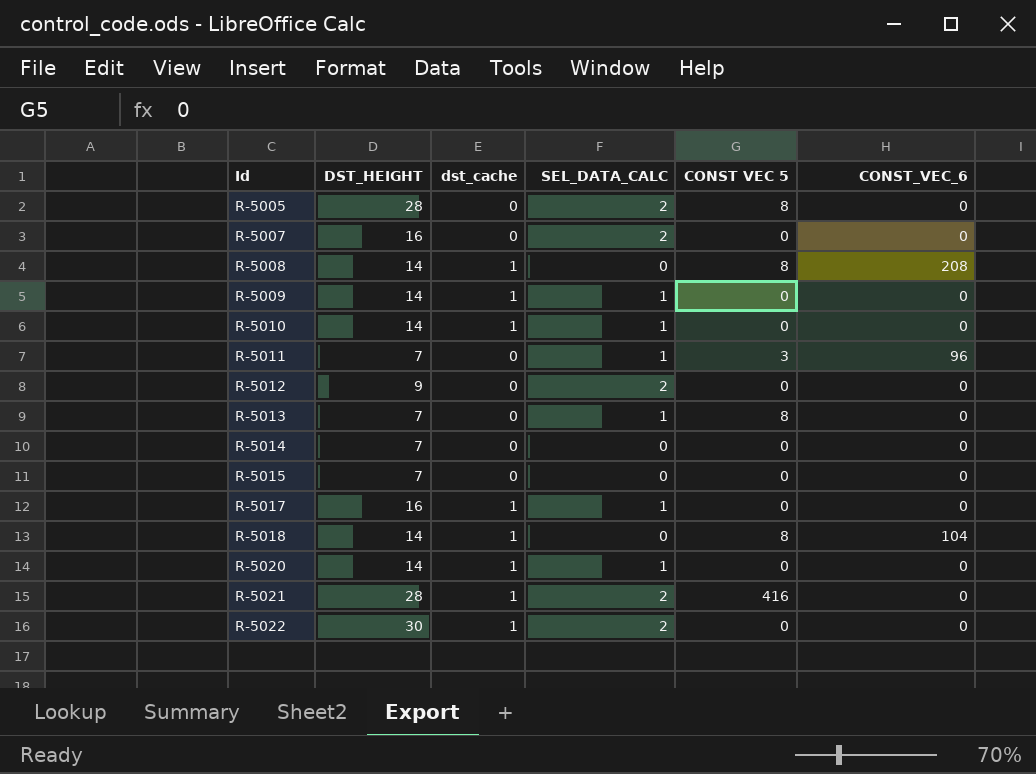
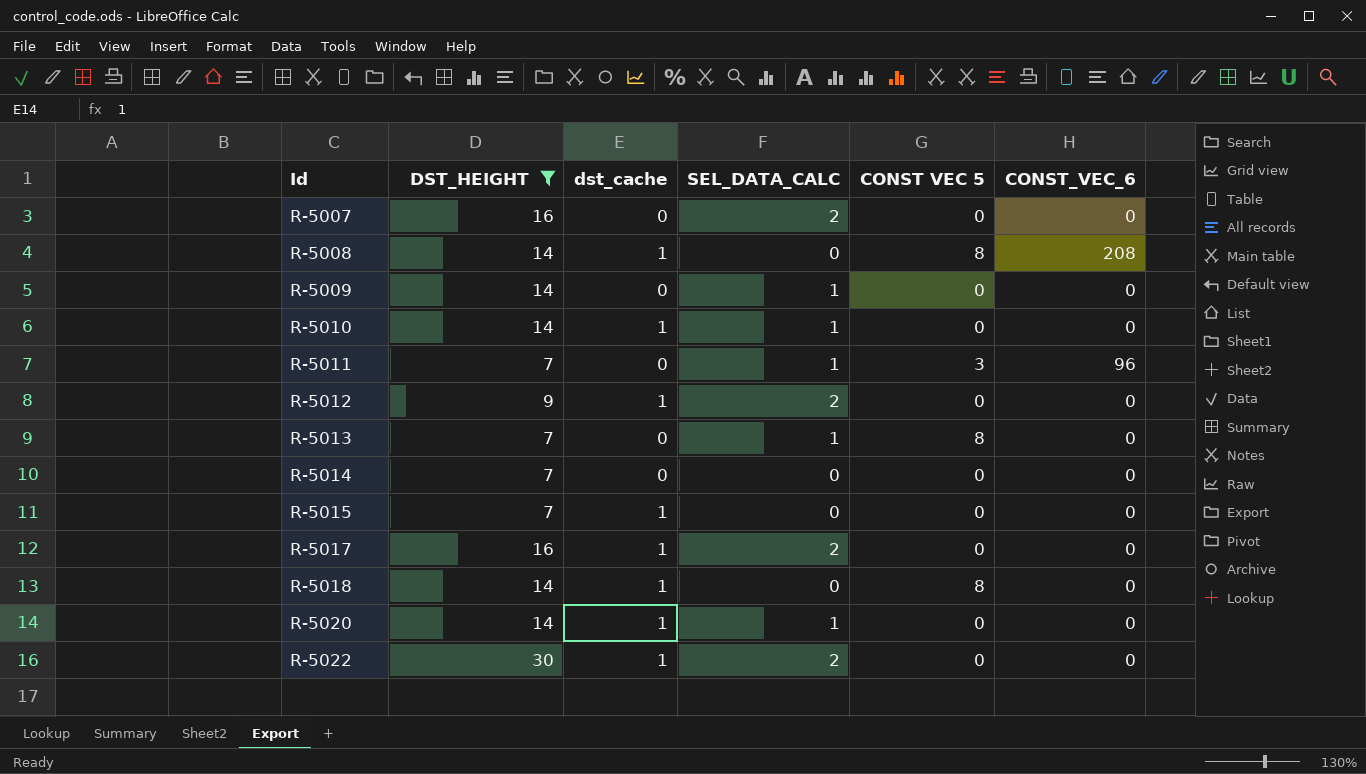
filter: none -> DST_HEIGHT != 28
R-5009 | dst_cache: 1 -> 0
R-5012 | dst_cache: 0 -> 1
R-5015 | dst_cache: 0 -> 1
R-5017 | SEL_DATA_CALC: 1 -> 2
R-5018 | CONST_VEC_6: 104 -> 0

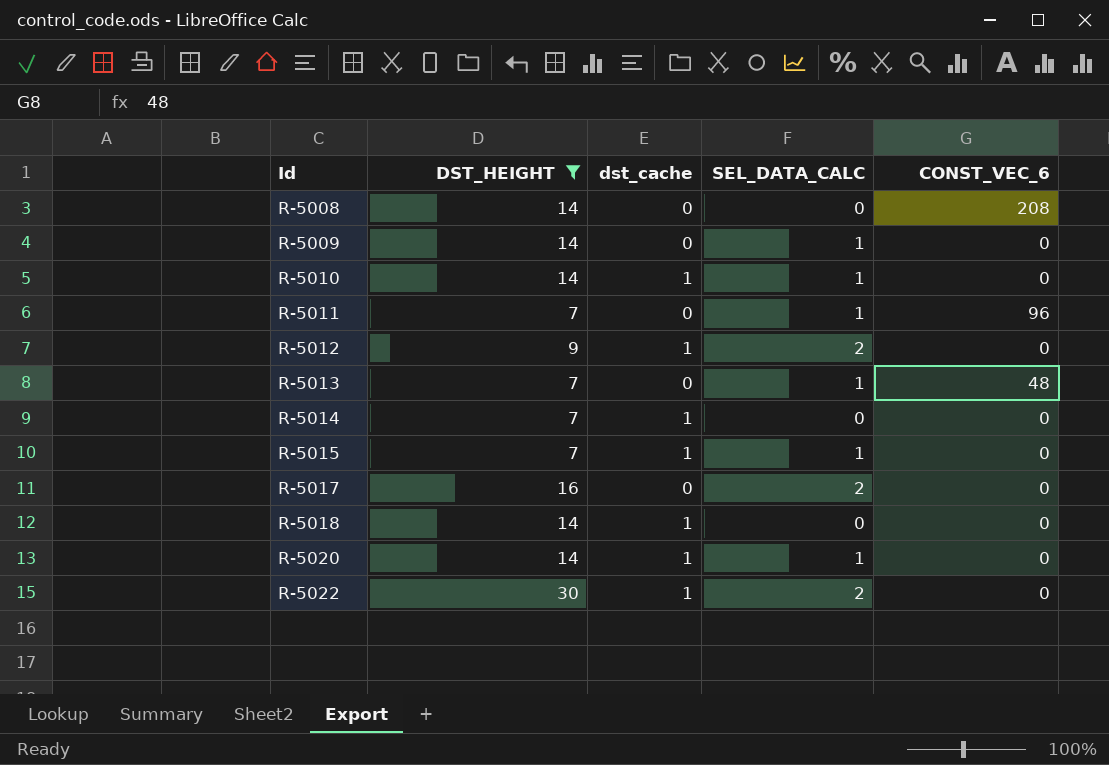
column CONST VEC 5 | position: 5 -> none
row R-5007: 16 | 0 | 2 | 0 | 0 -> none
R-5008 | dst_cache: 1 -> 0
R-5013 | CONST_VEC_6: 0 -> 48
R-5014 | dst_cache: 0 -> 1
R-5015 | SEL_DATA_CALC: 0 -> 1
R-5017 | dst_cache: 1 -> 0

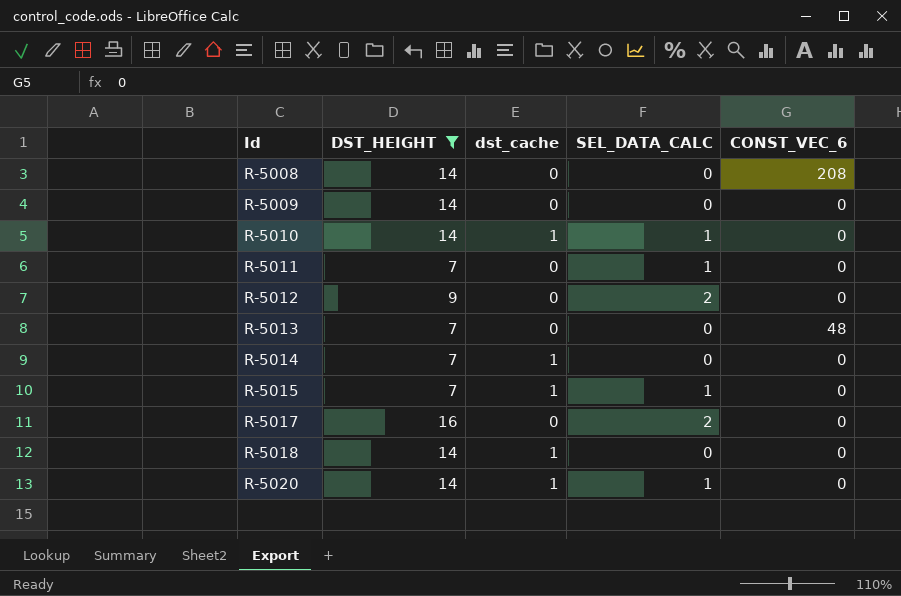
row R-5022: 30 | 1 | 2 | 0 -> none
R-5009 | SEL_DATA_CALC: 1 -> 0
R-5011 | CONST_VEC_6: 96 -> 0
R-5012 | dst_cache: 1 -> 0
R-5013 | SEL_DATA_CALC: 1 -> 0

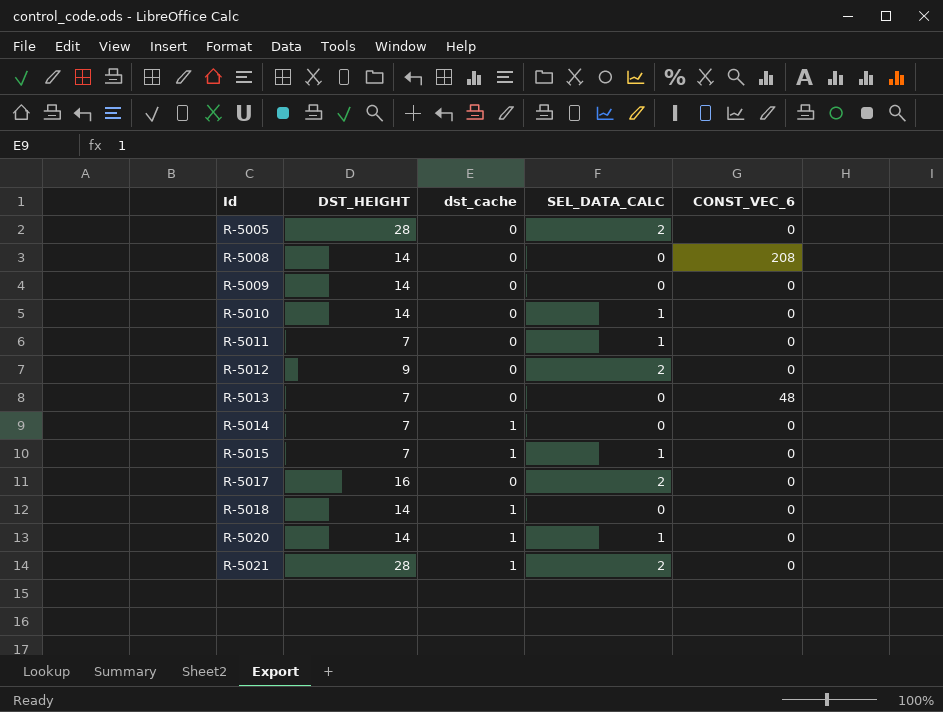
filter: DST_HEIGHT != 28 -> none
R-5010 | dst_cache: 1 -> 0

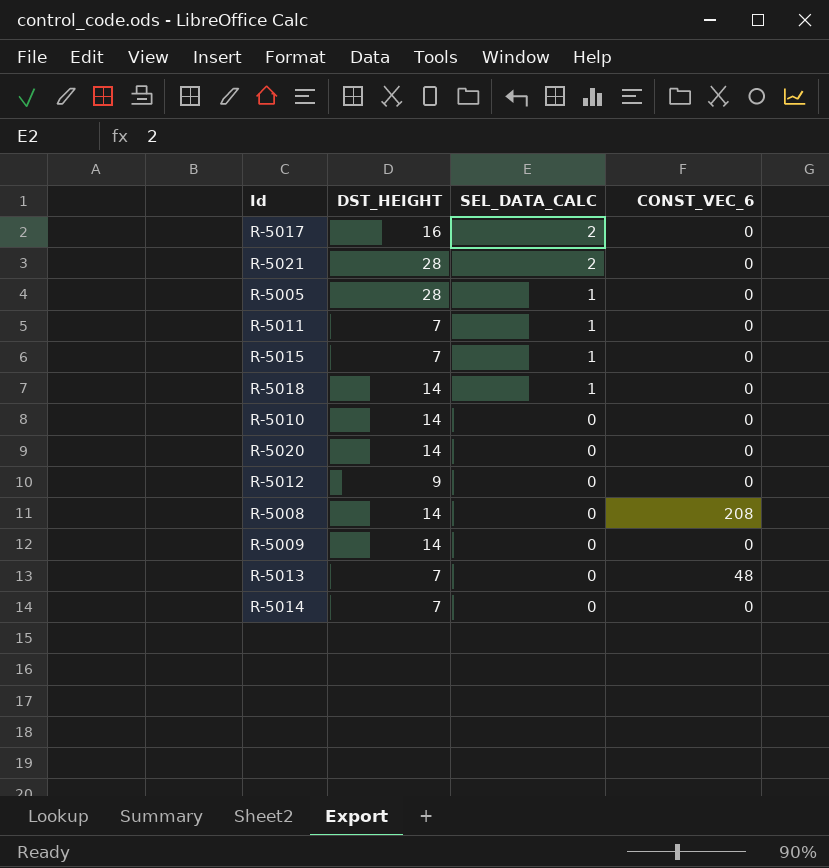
row order: Id ascending -> SEL_DATA_CALC descending
column dst_cache | position: 3 -> none
R-5005 | SEL_DATA_CALC: 2 -> 1
R-5018 | SEL_DATA_CALC: 0 -> 1
R-5010 | SEL_DATA_CALC: 1 -> 0
R-5020 | SEL_DATA_CALC: 1 -> 0
R-5012 | SEL_DATA_CALC: 2 -> 0

